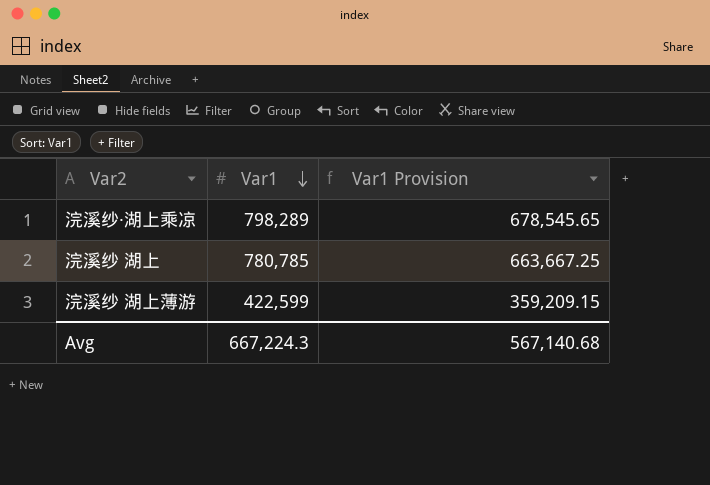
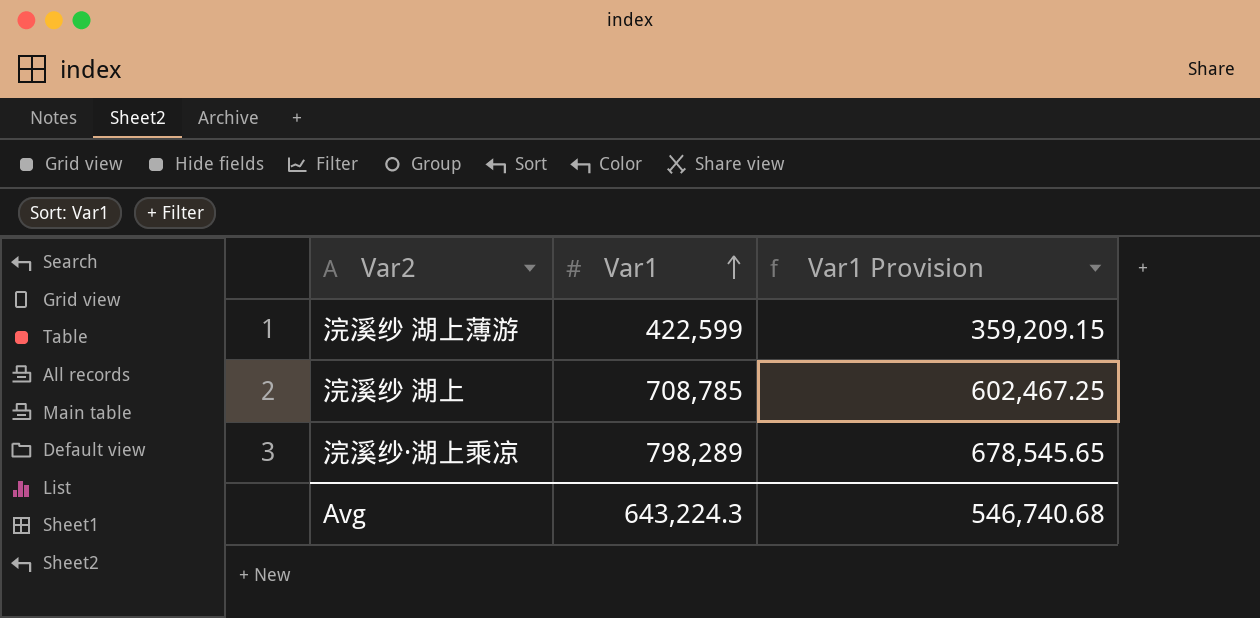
row order: Var1 descending -> Var1 ascending
浣溪纱 湖上 | Var1: 780,785 -> 708,785
浣溪纱 湖上 | Var1 Provision: 663,667.25 -> 602,467.25
Avg | Var1: 667,224.3 -> 643,224.3
Avg | Var1 Provision: 567,140.68 -> 546,740.68

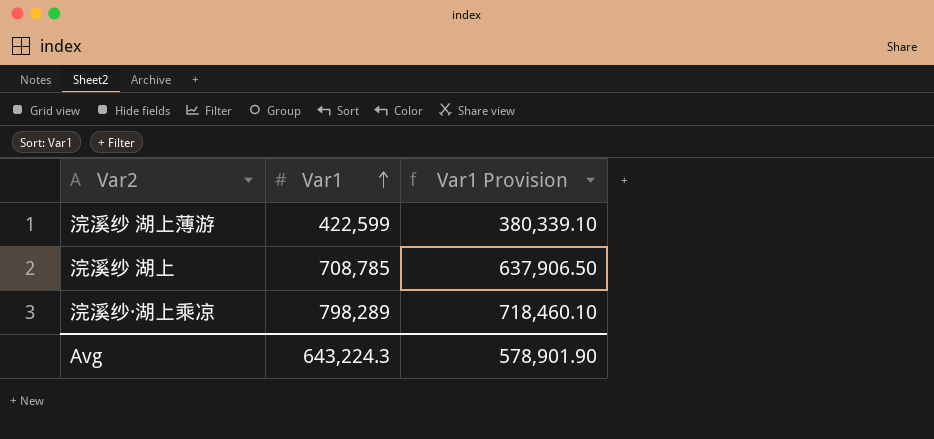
column Var1 Provision | formula: [Var1] * 0.85 -> [Var1] * 0.9
Avg | Var1 Provision: 546,740.68 -> 578,901.90

